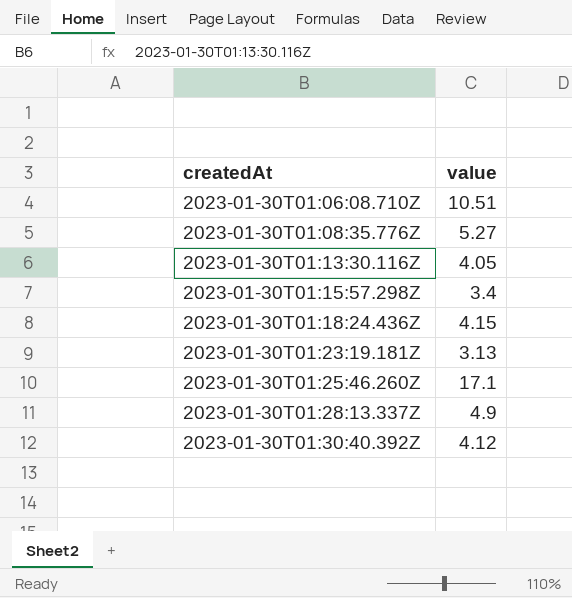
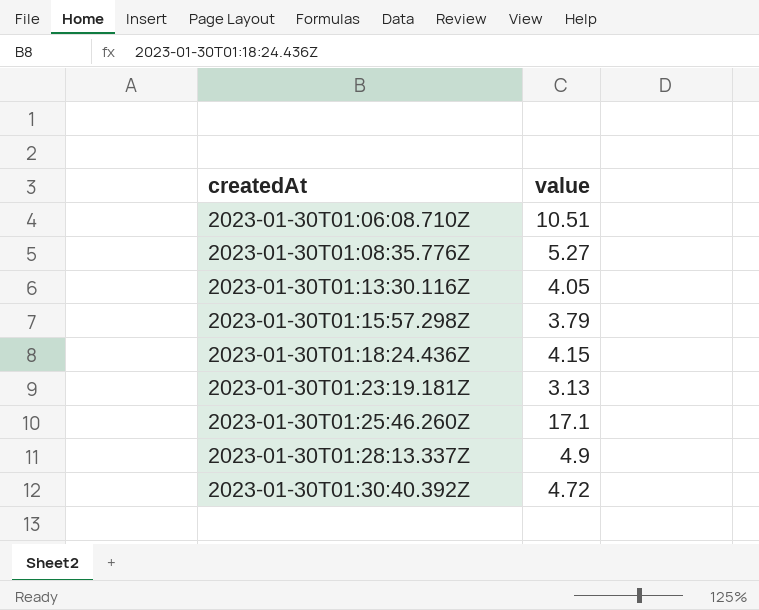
2023-01-30T01:15:57.298Z | value: 3.4 -> 3.79
2023-01-30T01:30:40.392Z | value: 4.12 -> 4.72

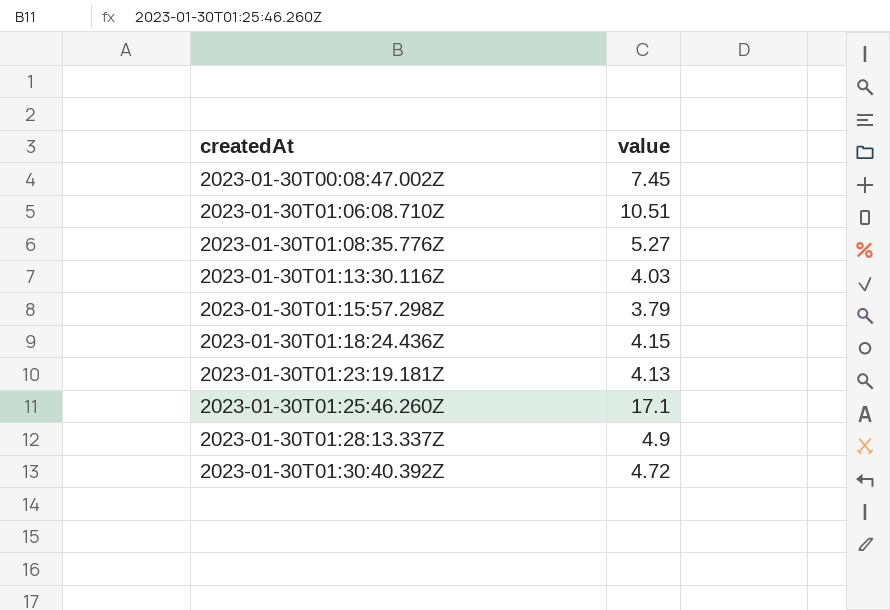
row 2023-01-30T00:08:47.002Z: none -> 7.45
2023-01-30T01:13:30.116Z | value: 4.05 -> 4.03
2023-01-30T01:23:19.181Z | value: 3.13 -> 4.13

